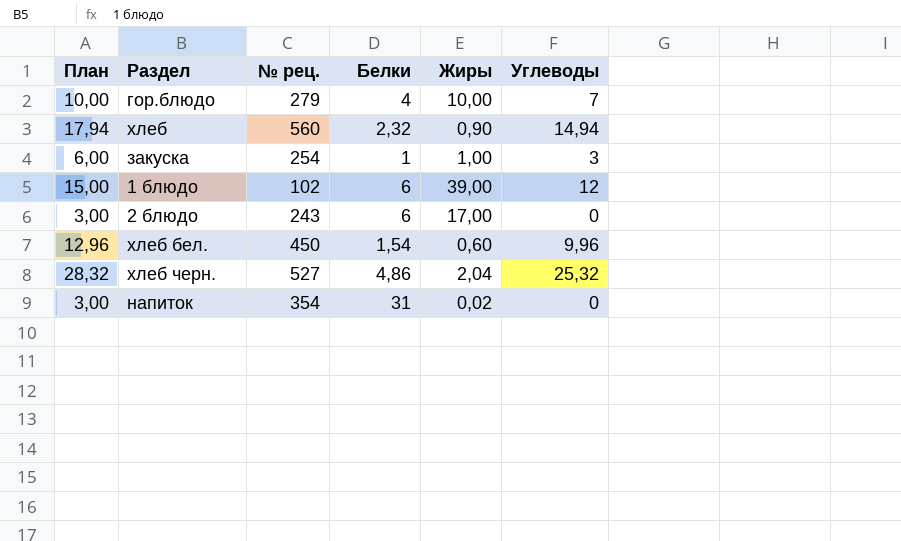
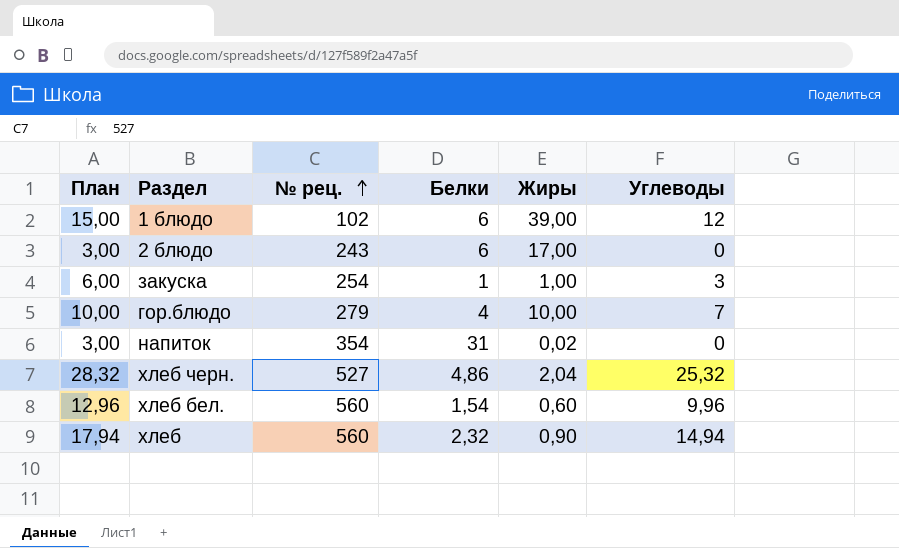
row order: none -> № рец. ascending
хлеб бел. | № рец.: 450 -> 560

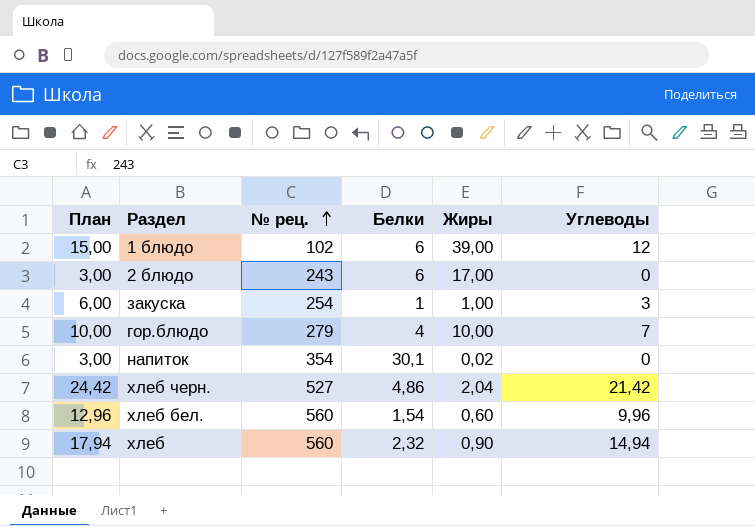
напиток | Белки: 31 -> 30,1
хлеб черн. | План: 28,32 -> 24,42
хлеб черн. | Углеводы: 25,32 -> 21,42

